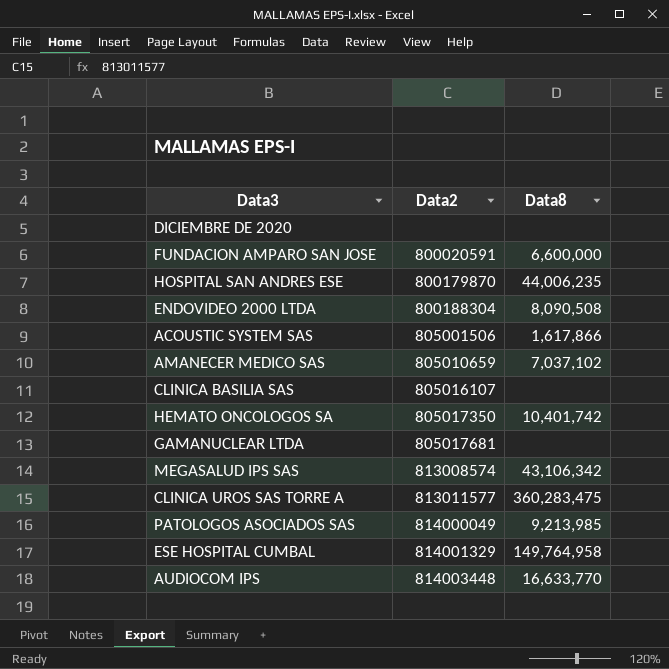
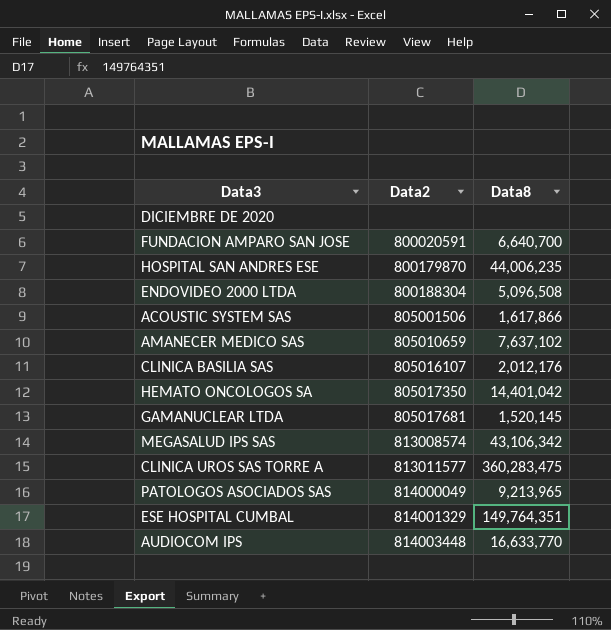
FUNDACION AMPARO SAN JOSE | Data8: 6,600,000 -> 6,640,700
ENDOVIDEO 2000 LTDA | Data8: 8,090,508 -> 5,096,508
AMANECER MEDICO SAS | Data8: 7,037,102 -> 7,637,102
CLINICA BASILIA SAS | Data8: none -> 2,012,176
HEMATO ONCOLOGOS SA | Data8: 10,401,742 -> 14,401,042
GAMANUCLEAR LTDA | Data8: none -> 1,520,145
PATOLOGOS ASOCIADOS SAS | Data8: 9,213,985 -> 9,213,965
ESE HOSPITAL CUMBAL | Data8: 149,764,958 -> 149,764,351

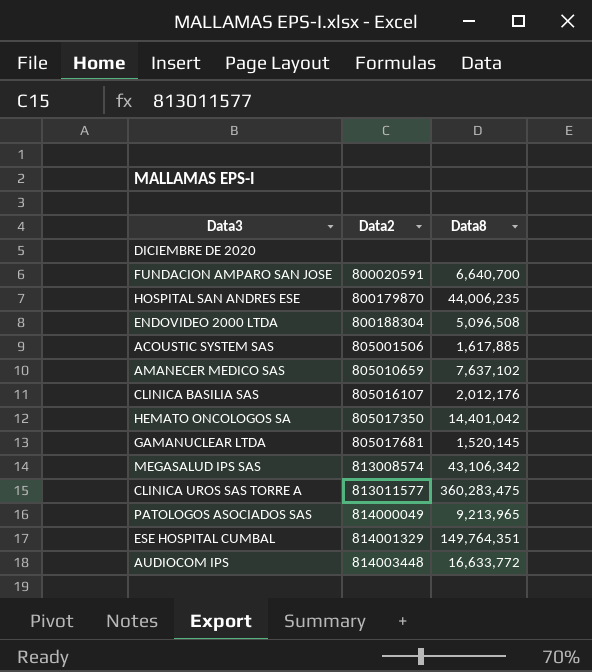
ACOUSTIC SYSTEM SAS | Data8: 1,617,866 -> 1,617,885
AUDIOCOM IPS | Data8: 16,633,770 -> 16,633,772

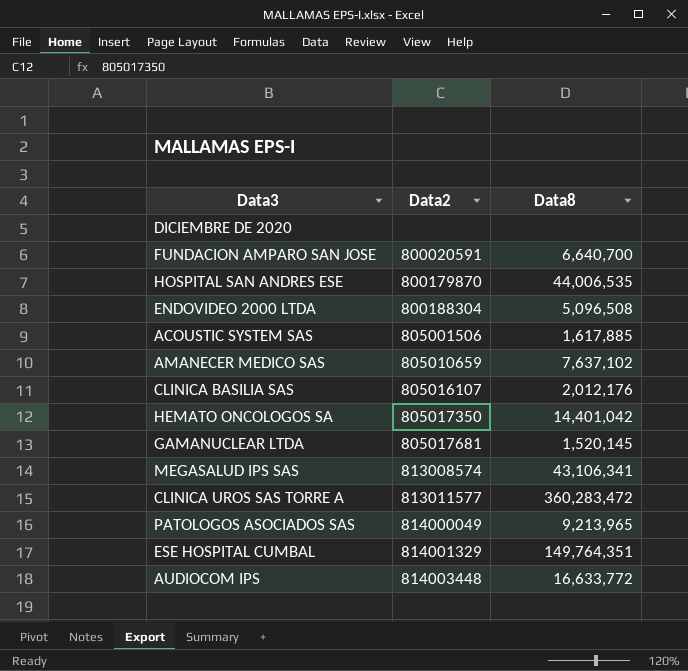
HOSPITAL SAN ANDRES ESE | Data8: 44,006,235 -> 44,006,535
MEGASALUD IPS SAS | Data8: 43,106,342 -> 43,106,341
CLINICA UROS SAS TORRE A | Data8: 360,283,475 -> 360,283,472

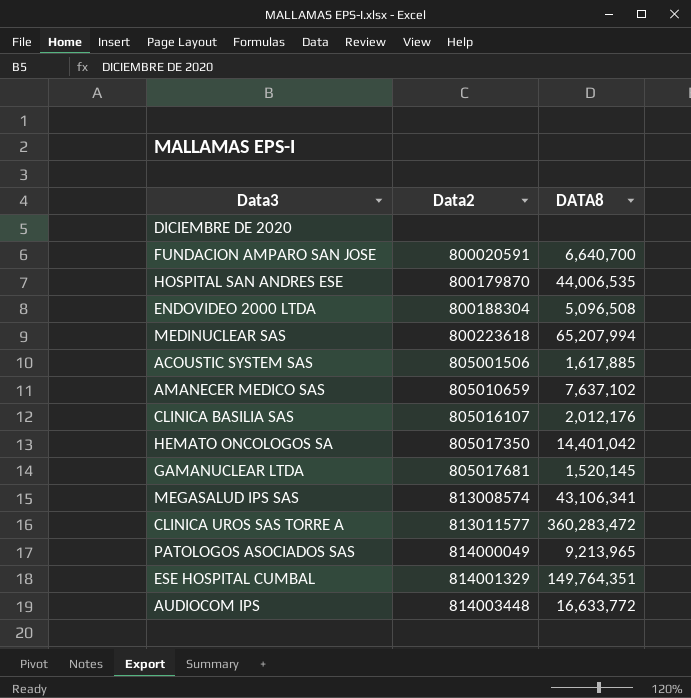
column name: Data8 -> DATA8
row MEDINUCLEAR SAS: none -> 800223618 | 65,207,994

